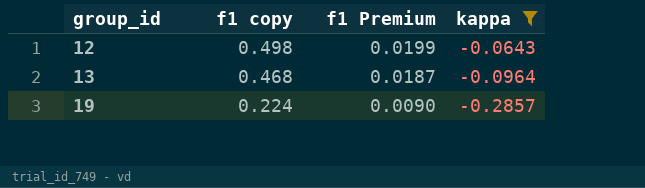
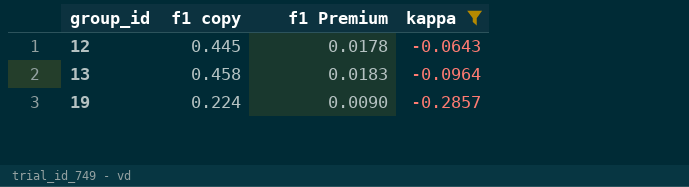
12 | f1 copy: 0.498 -> 0.445
12 | f1 Premium: 0.0199 -> 0.0178
13 | f1 copy: 0.468 -> 0.458
13 | f1 Premium: 0.0187 -> 0.0183

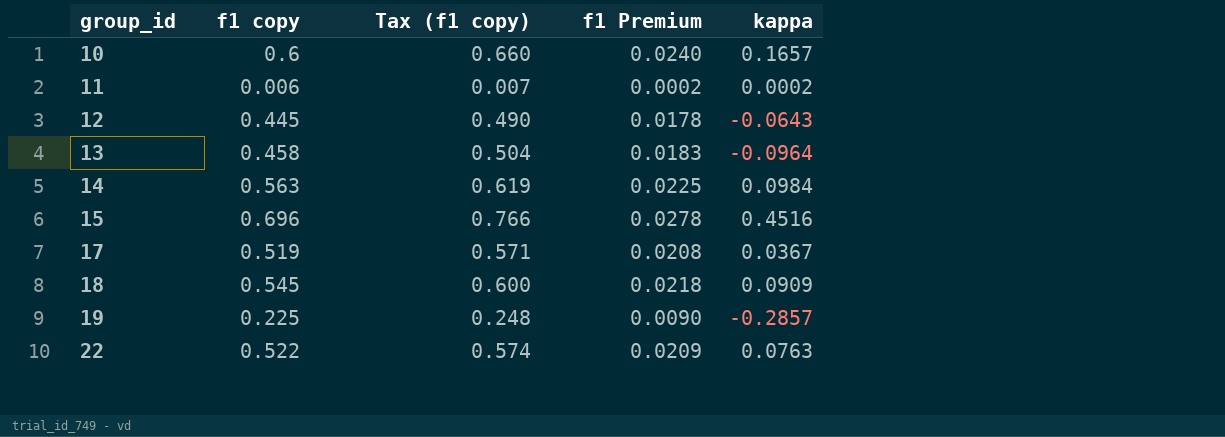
filter: kappa <= -0.0643 -> none
column Tax (f1 copy) | formula: none -> [f1 copy] * 1.1
19 | f1 copy: 0.224 -> 0.225

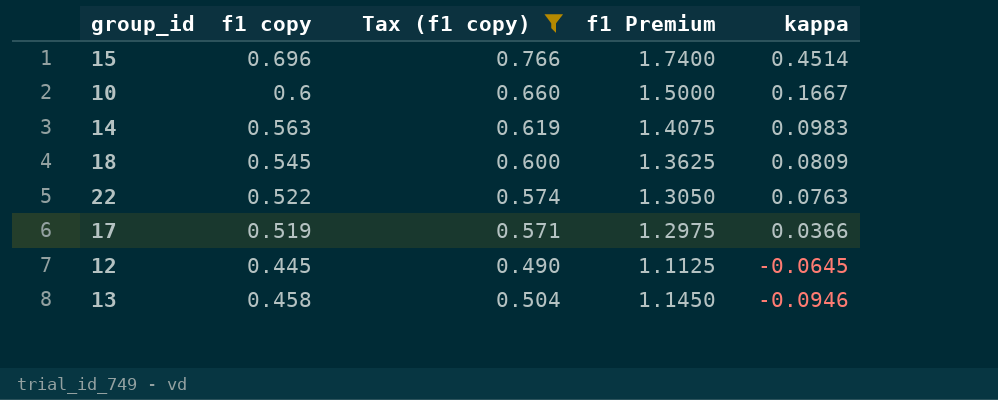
filter: none -> Tax (f1 copy) >= 0.490
row order: group_id ascending -> kappa descending
column f1 Premium | formula: [f1 copy] * 0.04 -> [f1 copy] * 2.5
15 | kappa: 0.4516 -> 0.4514
10 | kappa: 0.1657 -> 0.1667
14 | kappa: 0.0984 -> 0.0983
18 | kappa: 0.0909 -> 0.0809
17 | kappa: 0.0367 -> 0.0366
12 | kappa: -0.0643 -> -0.0645
13 | kappa: -0.0964 -> -0.0946

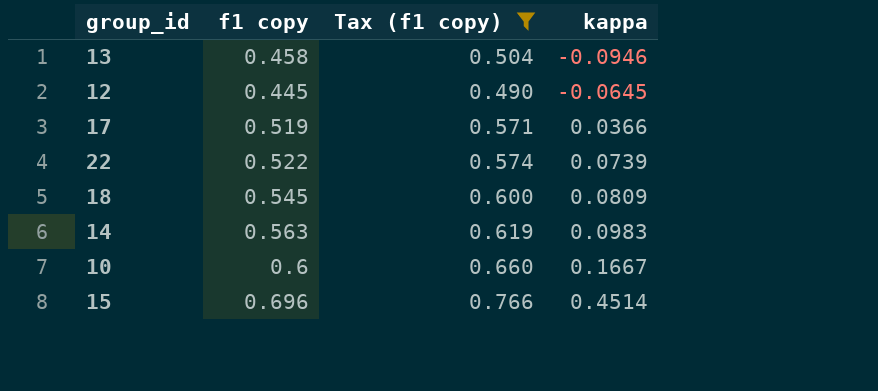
row order: kappa descending -> kappa ascending
column f1 Premium | formula: [f1 copy] * 2.5 -> none
22 | kappa: 0.0763 -> 0.0739

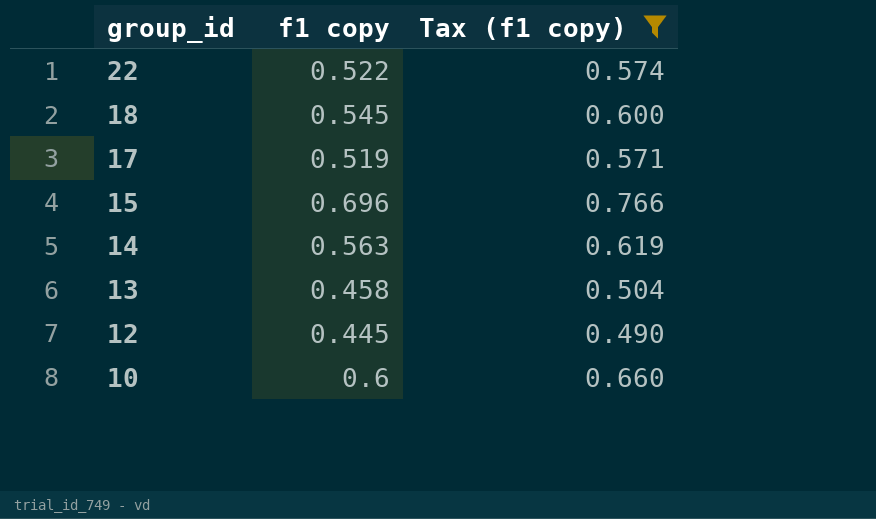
row order: kappa ascending -> group_id descending
column kappa | position: 4 -> none

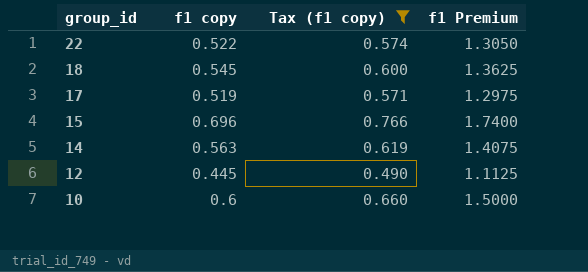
column f1 Premium | formula: none -> [f1 copy] * 2.5
row 13: 0.458 | 0.504 -> none

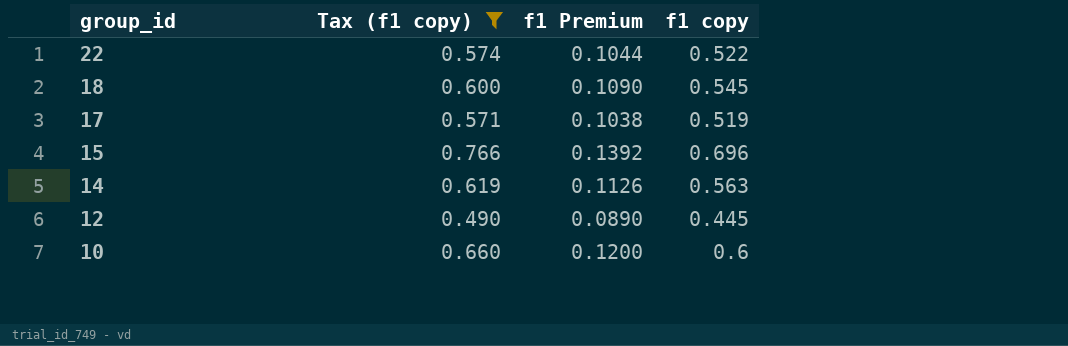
column f1 Premium | formula: [f1 copy] * 2.5 -> [f1 copy] * 0.2
column f1 copy | position: 2 -> 4

